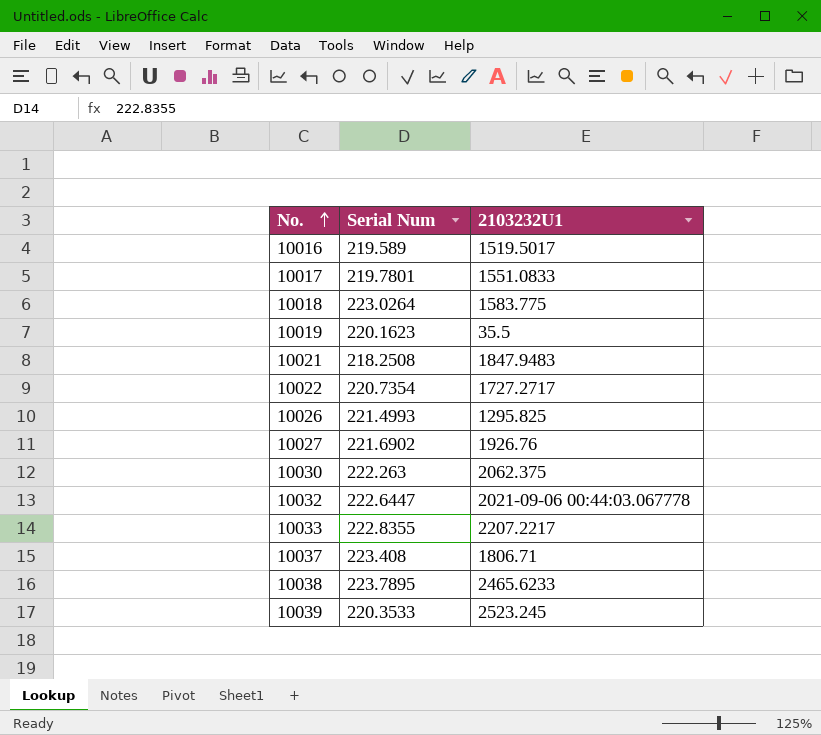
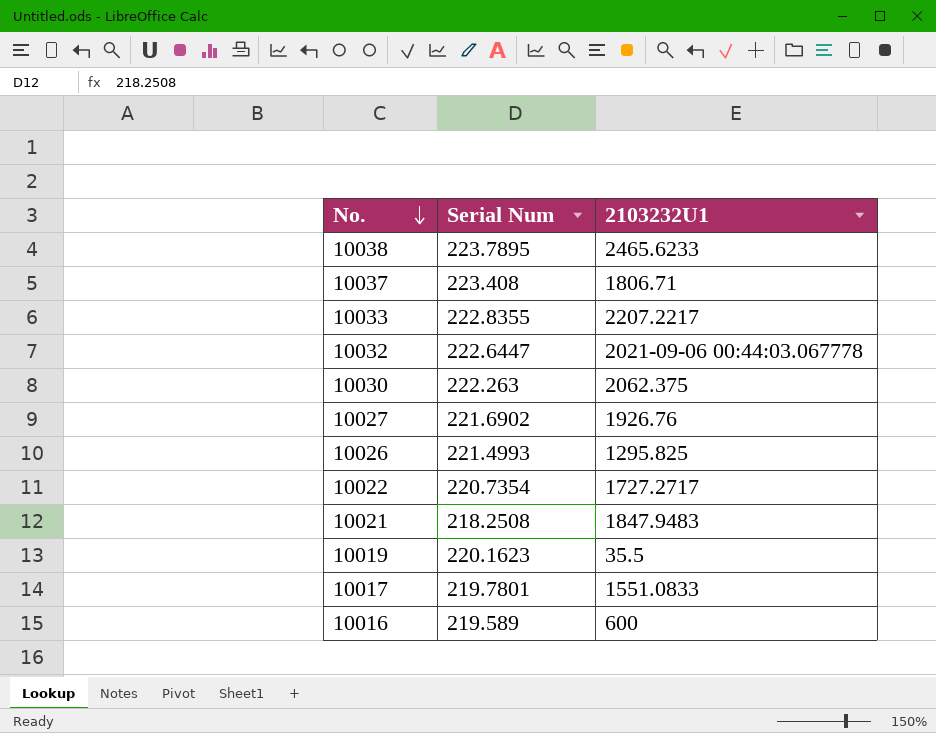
row order: No. ascending -> No. descending
row 10018: 223.0264 | 1583.775 -> none
row 10039: 220.3533 | 2523.245 -> none
10016 | 2103232U1: 1519.5017 -> 600

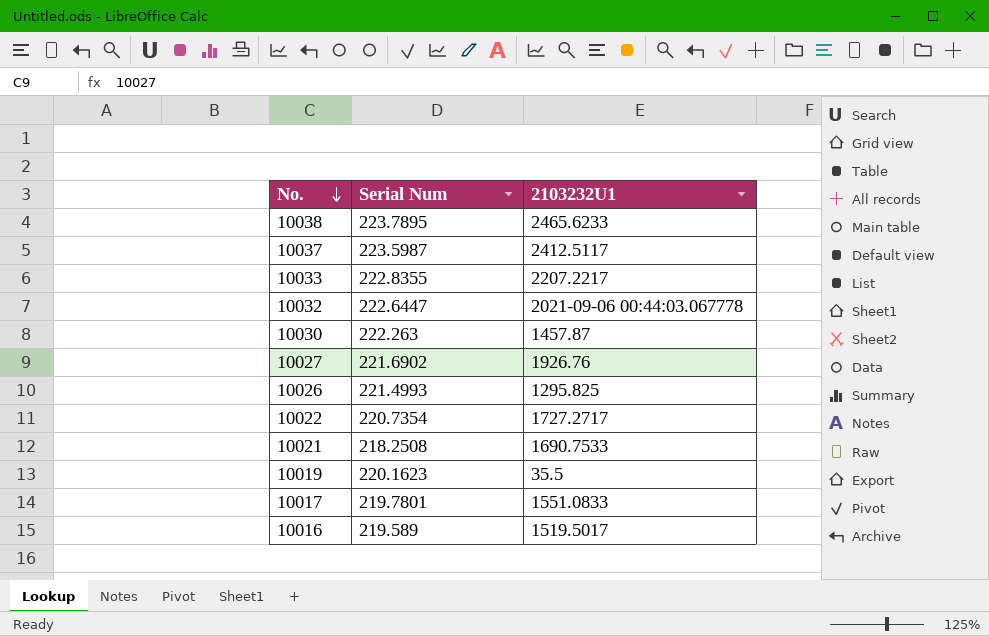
10037 | Serial Num: 223.408 -> 223.5987
10037 | 2103232U1: 1806.71 -> 2412.5117
10030 | 2103232U1: 2062.375 -> 1457.87
10021 | 2103232U1: 1847.9483 -> 1690.7533
10016 | 2103232U1: 600 -> 1519.5017

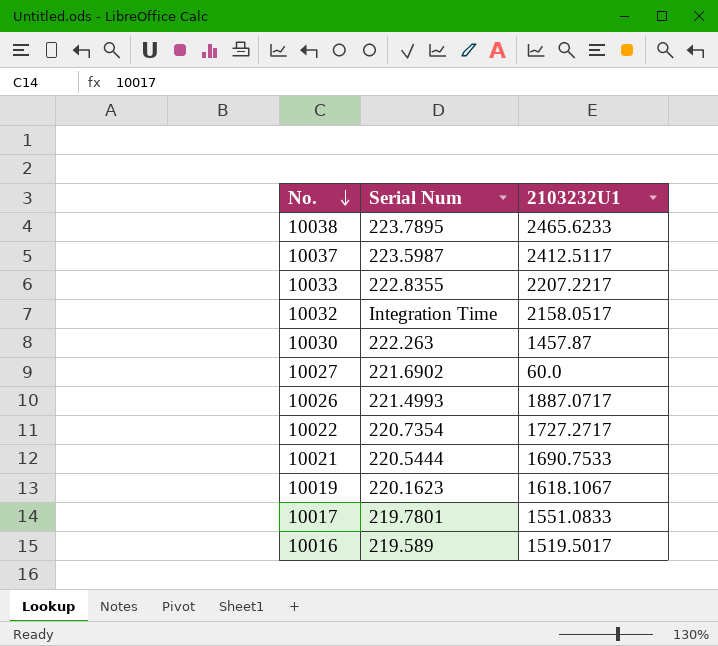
10032 | Serial Num: 222.6447 -> Integration Time
10032 | 2103232U1: 2021-09-06 00:44:03.067778 -> 2158.0517
10027 | 2103232U1: 1926.76 -> 60.0
10026 | 2103232U1: 1295.825 -> 1887.0717
10021 | Serial Num: 218.2508 -> 220.5444
10019 | 2103232U1: 35.5 -> 1618.1067

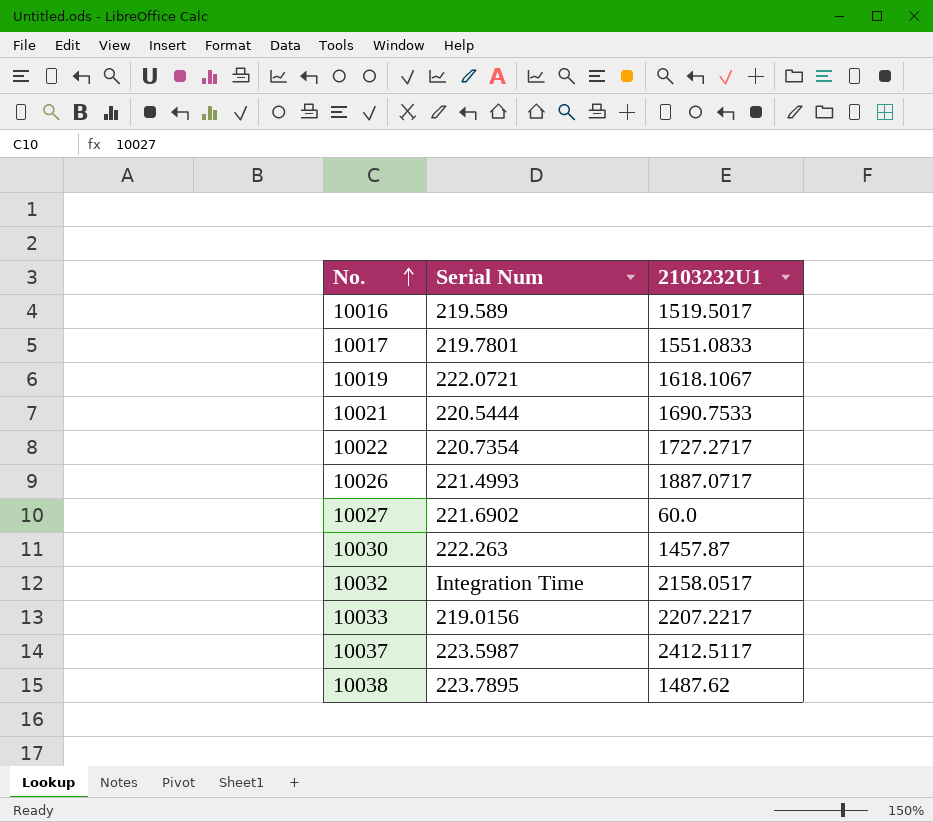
row order: No. descending -> No. ascending
10019 | Serial Num: 220.1623 -> 222.0721
10033 | Serial Num: 222.8355 -> 219.0156
10038 | 2103232U1: 2465.6233 -> 1487.62

